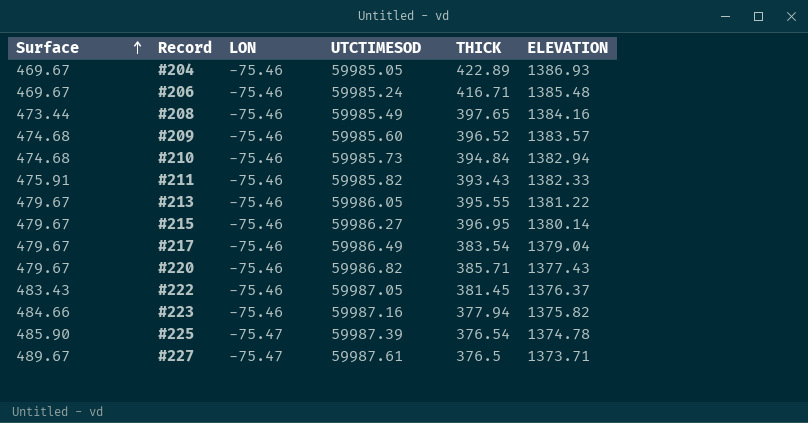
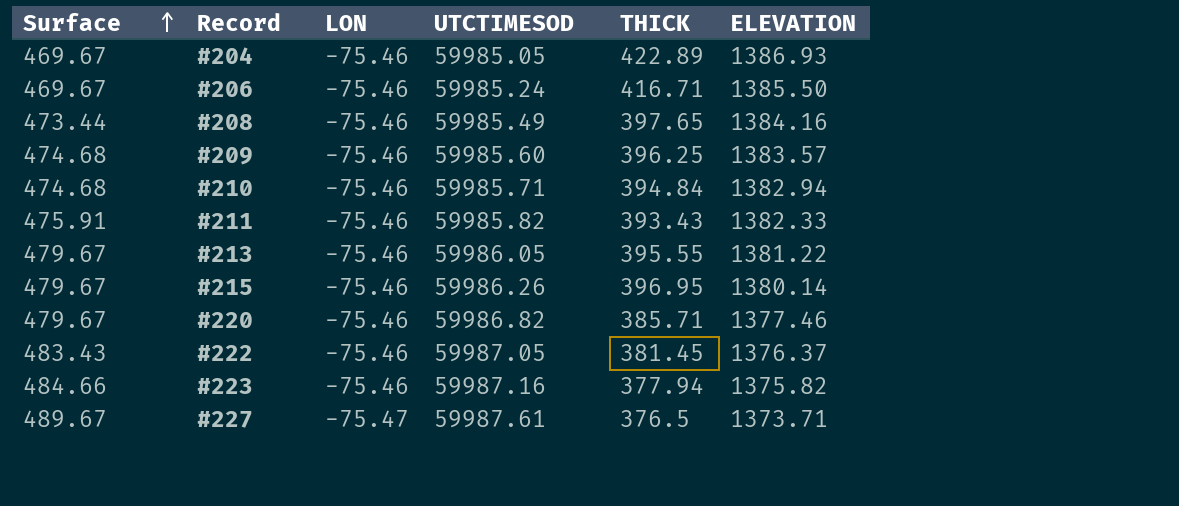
row #217: 479.67 | -75.46 | 59986.49 | 383.54 | 1379.04 -> none
row #225: 485.90 | -75.47 | 59987.39 | 376.54 | 1374.78 -> none
#206 | ELEVATION: 1385.48 -> 1385.50
#209 | THICK: 396.52 -> 396.25
#210 | UTCTIMESOD: 59985.73 -> 59985.71
#215 | UTCTIMESOD: 59986.27 -> 59986.26
#220 | ELEVATION: 1377.43 -> 1377.46

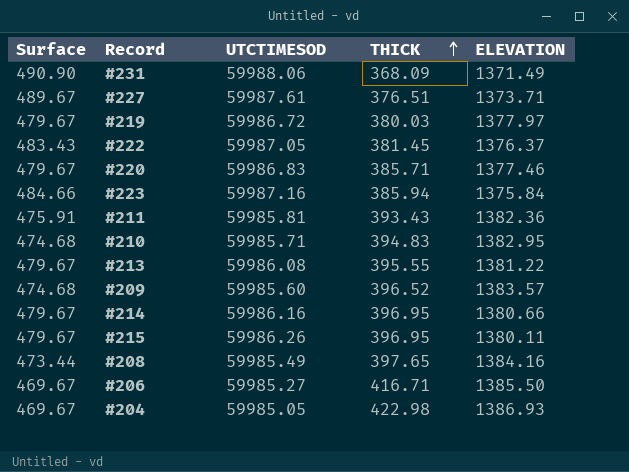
row order: Surface ascending -> THICK ascending
column LON | position: 3 -> none
row #231: none -> 490.90 | 59988.06 | 368.09 | 1371.49
#227 | THICK: 376.5 -> 376.51
row #219: none -> 479.67 | 59986.72 | 380.03 | 1377.97
#220 | UTCTIMESOD: 59986.82 -> 59986.83
#223 | THICK: 377.94 -> 385.94
#223 | ELEVATION: 1375.82 -> 1375.84
#211 | UTCTIMESOD: 59985.82 -> 59985.81
#211 | ELEVATION: 1382.33 -> 1382.36
#210 | THICK: 394.84 -> 394.83
#210 | ELEVATION: 1382.94 -> 1382.95
#213 | UTCTIMESOD: 59986.05 -> 59986.08
#209 | THICK: 396.25 -> 396.52
row #214: none -> 479.67 | 59986.16 | 396.95 | 1380.66
#215 | ELEVATION: 1380.14 -> 1380.11
#206 | UTCTIMESOD: 59985.24 -> 59985.27
#204 | THICK: 422.89 -> 422.98

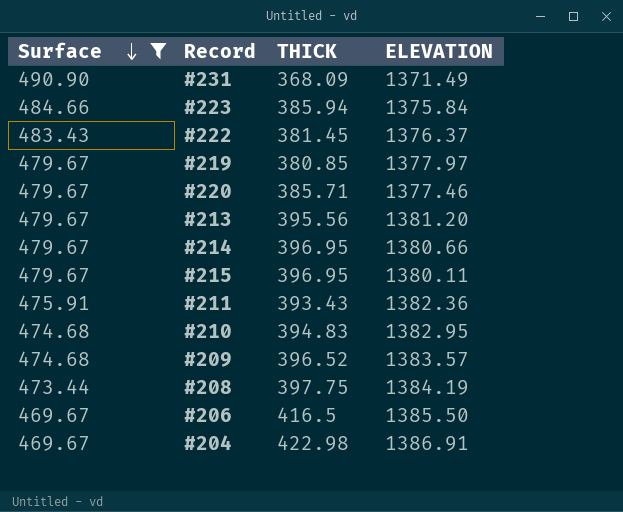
filter: none -> Surface != 489.67
row order: THICK ascending -> Surface descending
column UTCTIMESOD | position: 3 -> none
#219 | THICK: 380.03 -> 380.85
#213 | THICK: 395.55 -> 395.56
#213 | ELEVATION: 1381.22 -> 1381.20
#208 | THICK: 397.65 -> 397.75
#208 | ELEVATION: 1384.16 -> 1384.19
#206 | THICK: 416.71 -> 416.5
#204 | ELEVATION: 1386.93 -> 1386.91

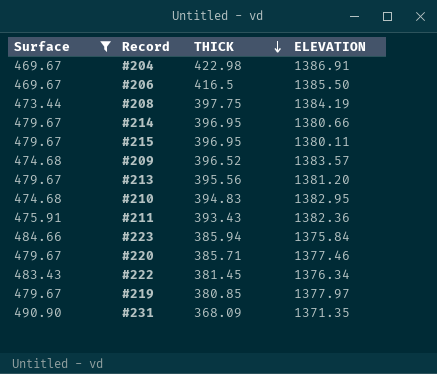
row order: Surface descending -> THICK descending
#222 | ELEVATION: 1376.37 -> 1376.34
#231 | ELEVATION: 1371.49 -> 1371.35

